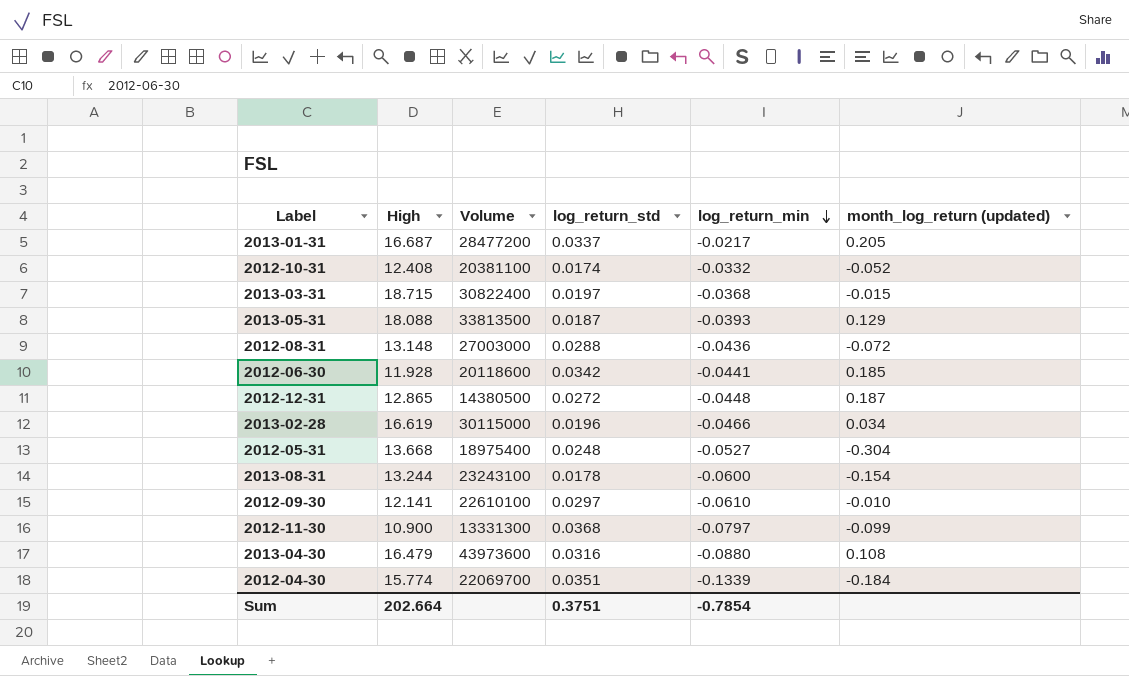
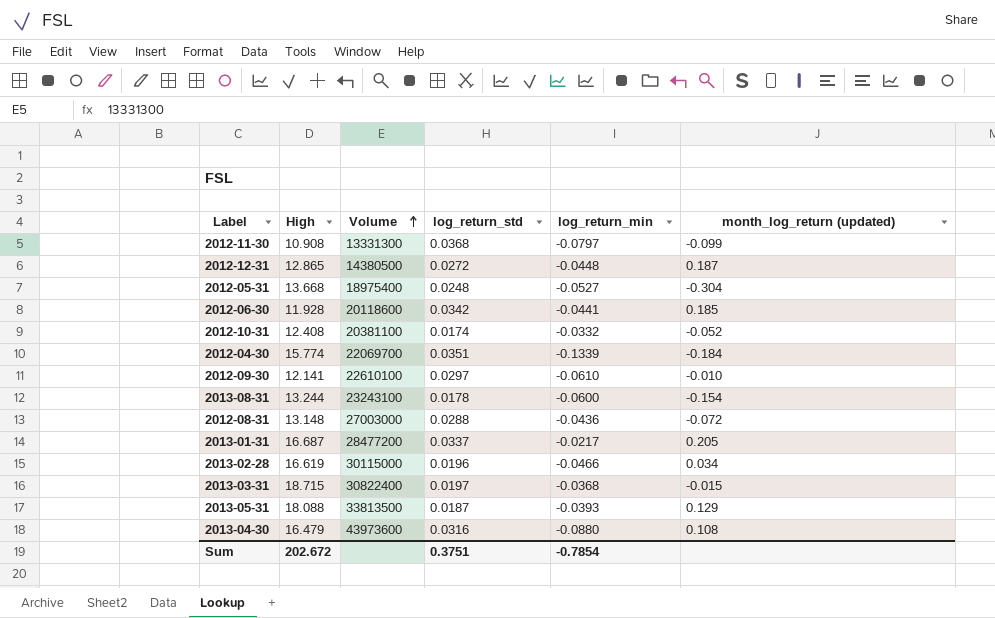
row order: log_return_min descending -> Volume ascending
2012-11-30 | High: 10.900 -> 10.908
Sum | High: 202.664 -> 202.672

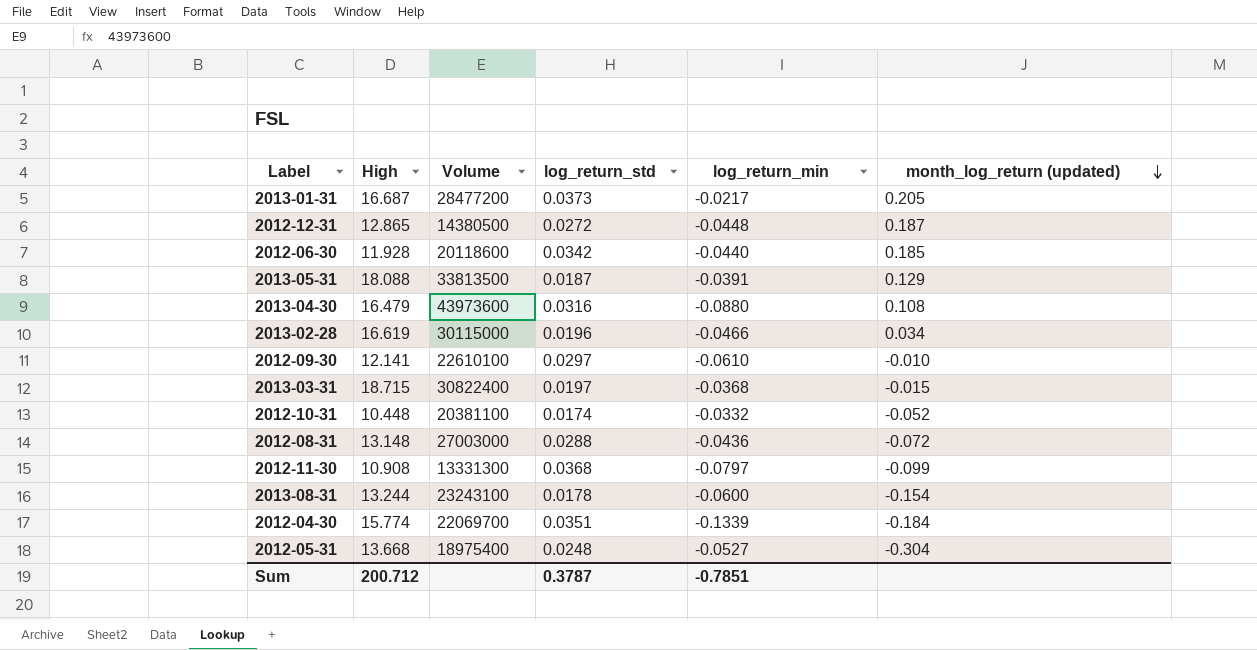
row order: Volume ascending -> month_log_return (updated) descending
2013-01-31 | log_return_std: 0.0337 -> 0.0373
2012-06-30 | log_return_min: -0.0441 -> -0.0440
2013-05-31 | log_return_min: -0.0393 -> -0.0391
2012-10-31 | High: 12.408 -> 10.448
Sum | High: 202.672 -> 200.712
Sum | log_return_std: 0.3751 -> 0.3787
Sum | log_return_min: -0.7854 -> -0.7851

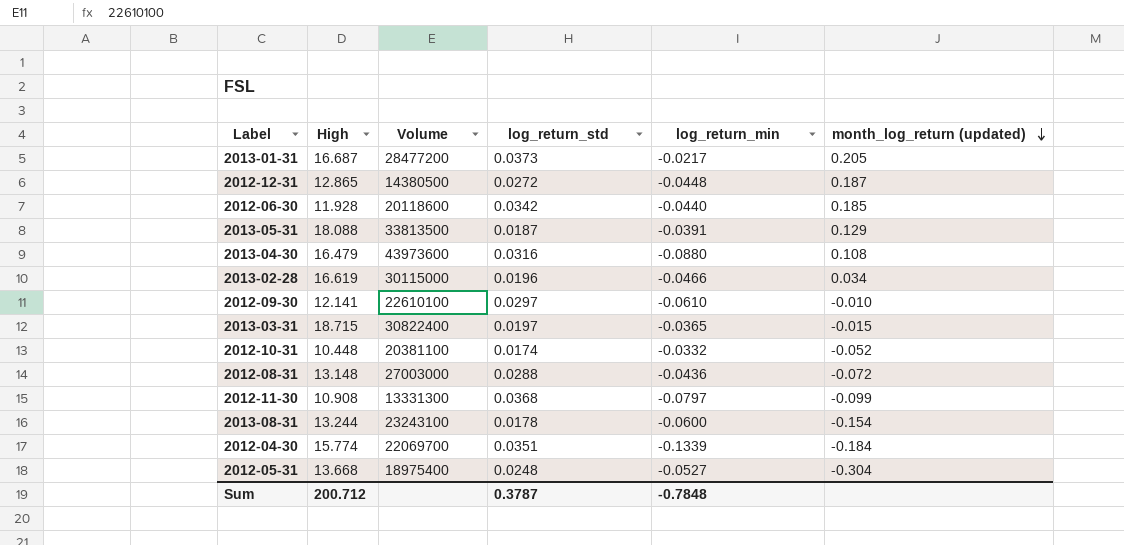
2013-03-31 | log_return_min: -0.0368 -> -0.0365
Sum | log_return_min: -0.7851 -> -0.7848

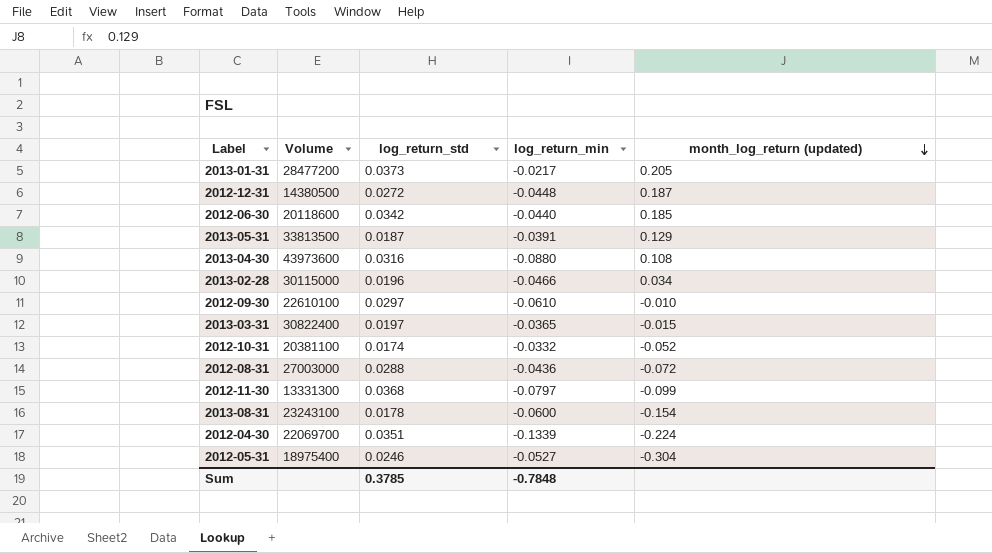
column High | position: 2 -> none
2012-04-30 | month_log_return (updated): -0.184 -> -0.224
2012-05-31 | log_return_std: 0.0248 -> 0.0246
Sum | log_return_std: 0.3787 -> 0.3785

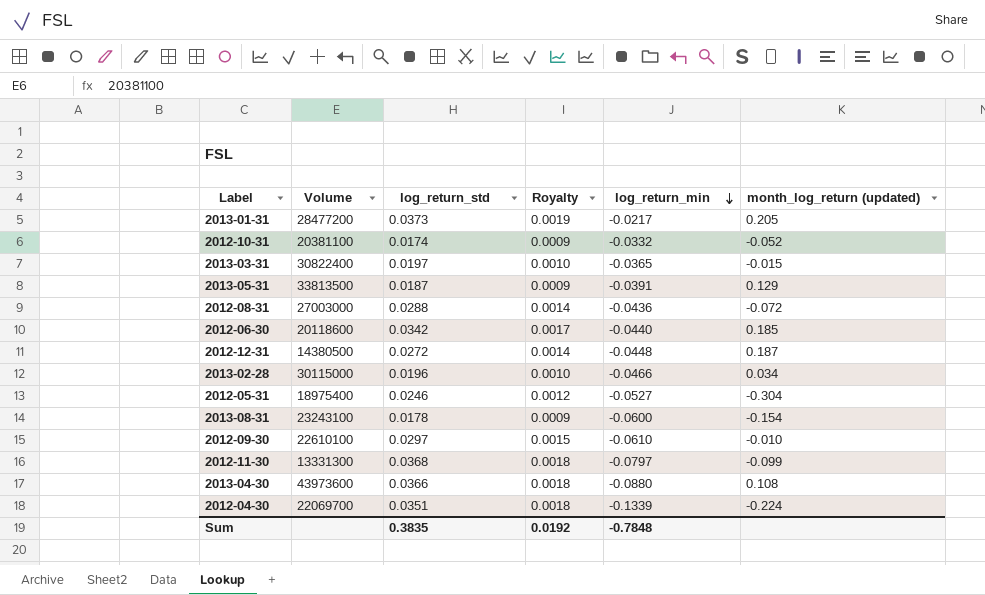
row order: month_log_return (updated) descending -> log_return_min descending
column Royalty | formula: none -> [log_return_std] * 0.05
2013-04-30 | log_return_std: 0.0316 -> 0.0366
Sum | log_return_std: 0.3785 -> 0.3835

